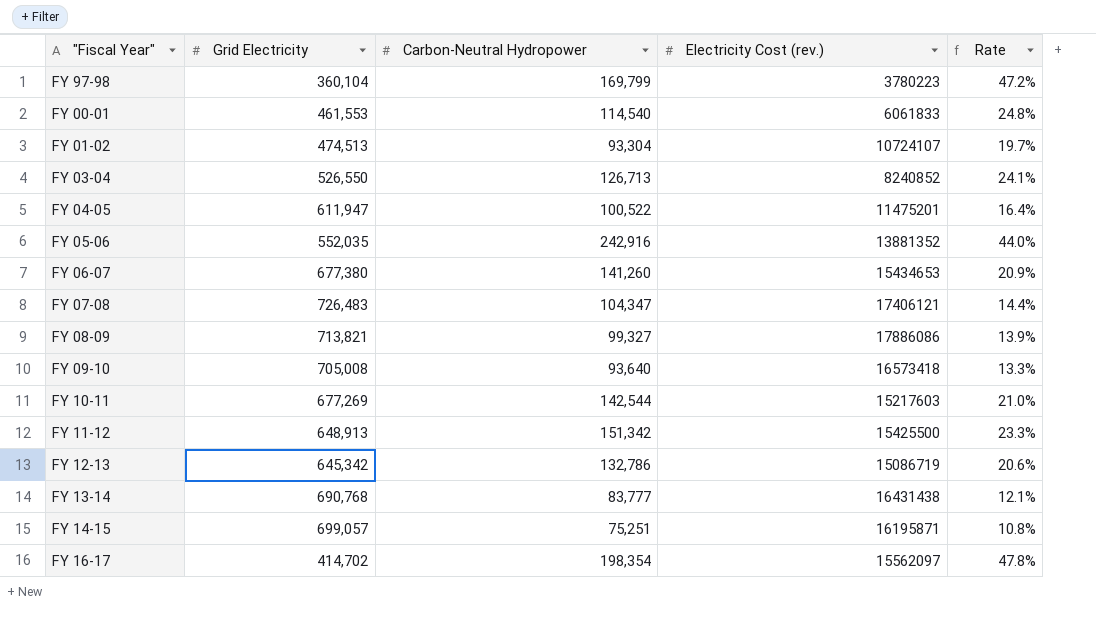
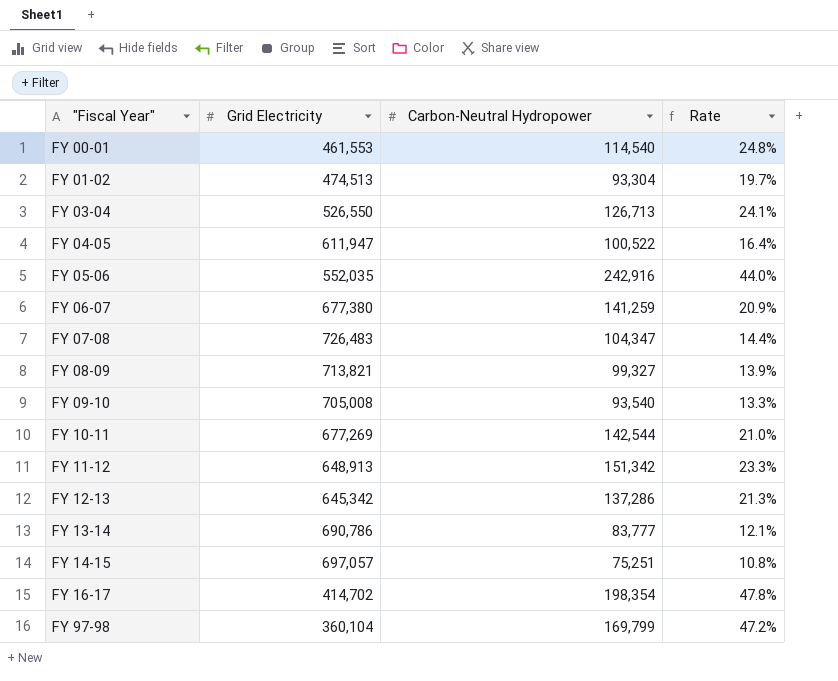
row order: none -> "Fiscal Year" ascending
column Electricity Cost (rev.) | position: 4 -> none
FY 06-07 | Carbon-Neutral Hydropower: 141,260 -> 141,259
FY 09-10 | Carbon-Neutral Hydropower: 93,640 -> 93,540
FY 12-13 | Carbon-Neutral Hydropower: 132,786 -> 137,286
FY 12-13 | Rate: 20.6% -> 21.3%
FY 13-14 | Grid Electricity: 690,768 -> 690,786
FY 14-15 | Grid Electricity: 699,057 -> 697,057

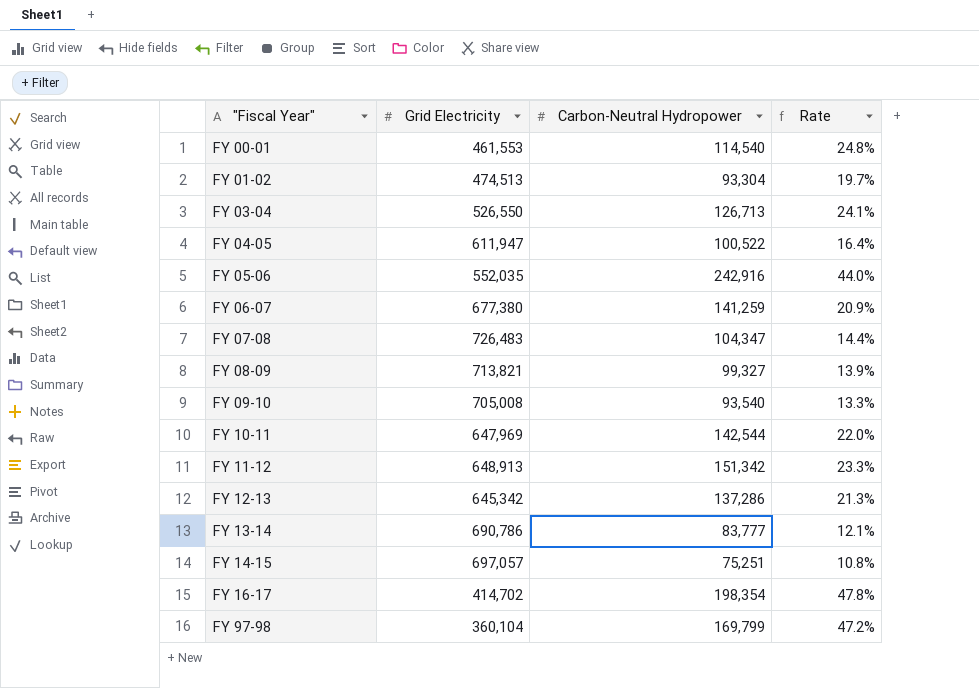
FY 10-11 | Grid Electricity: 677,269 -> 647,969
FY 10-11 | Rate: 21.0% -> 22.0%

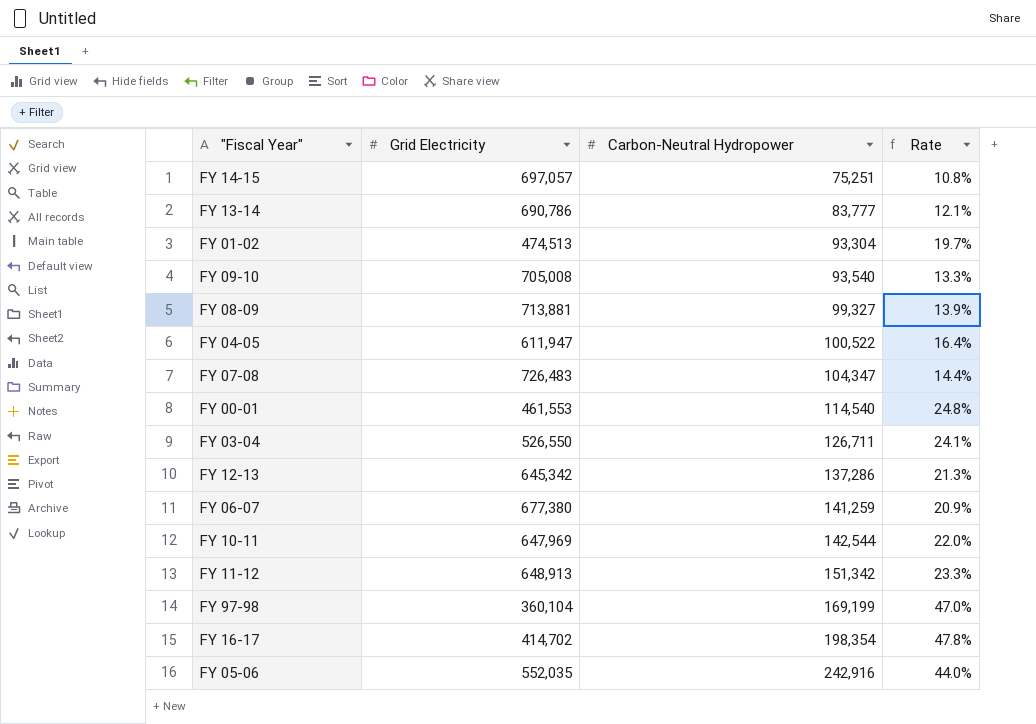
row order: "Fiscal Year" ascending -> Carbon-Neutral Hydropower ascending
FY 08-09 | Grid Electricity: 713,821 -> 713,881
FY 03-04 | Carbon-Neutral Hydropower: 126,713 -> 126,711
FY 97-98 | Carbon-Neutral Hydropower: 169,799 -> 169,199
FY 97-98 | Rate: 47.2% -> 47.0%

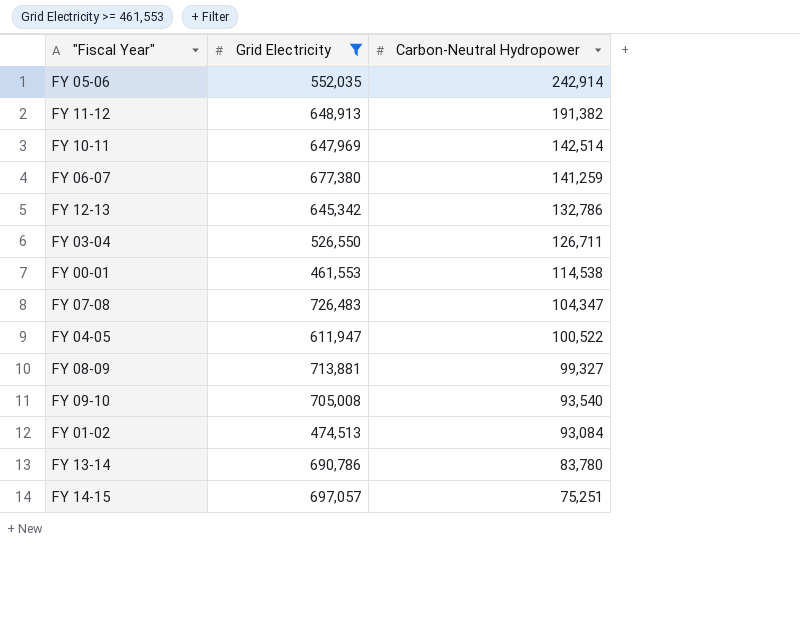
filter: none -> Grid Electricity >= 461,553
row order: Carbon-Neutral Hydropower ascending -> Carbon-Neutral Hydropower descending
column Rate | formula: [Carbon-Neutral Hydropower] / [Grid Electricity] -> none
FY 05-06 | Carbon-Neutral Hydropower: 242,916 -> 242,914
FY 11-12 | Carbon-Neutral Hydropower: 151,342 -> 191,382
FY 10-11 | Carbon-Neutral Hydropower: 142,544 -> 142,514
FY 12-13 | Carbon-Neutral Hydropower: 137,286 -> 132,786
FY 00-01 | Carbon-Neutral Hydropower: 114,540 -> 114,538
FY 01-02 | Carbon-Neutral Hydropower: 93,304 -> 93,084
FY 13-14 | Carbon-Neutral Hydropower: 83,777 -> 83,780

